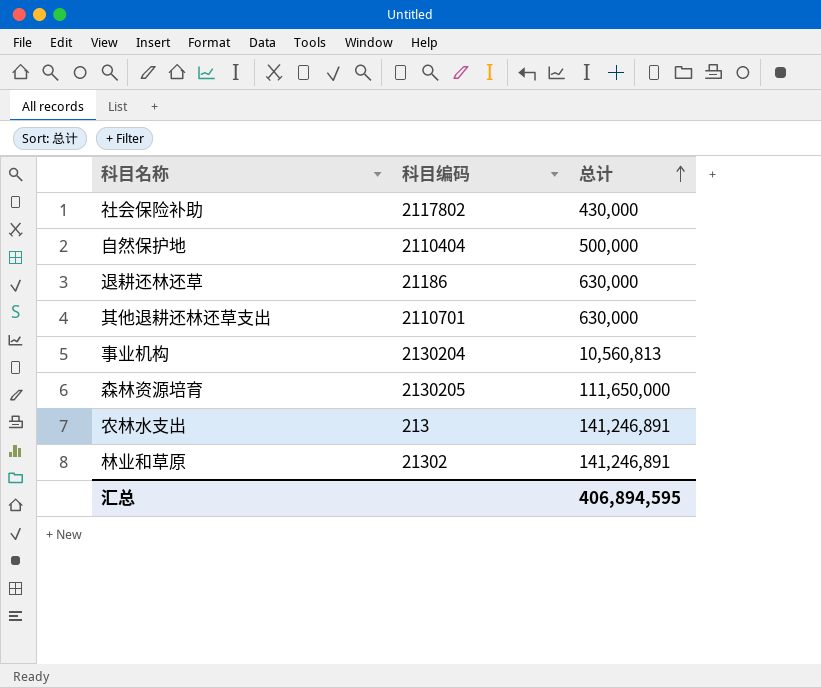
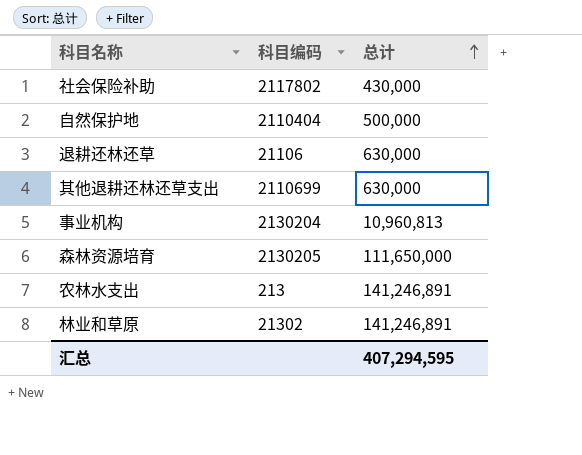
退耕还林还草 | 科目编码: 21186 -> 21106
其他退耕还林还草支出 | 科目编码: 2110701 -> 2110699
事业机构 | 总计: 10,560,813 -> 10,960,813
汇总 | 总计: 406,894,595 -> 407,294,595

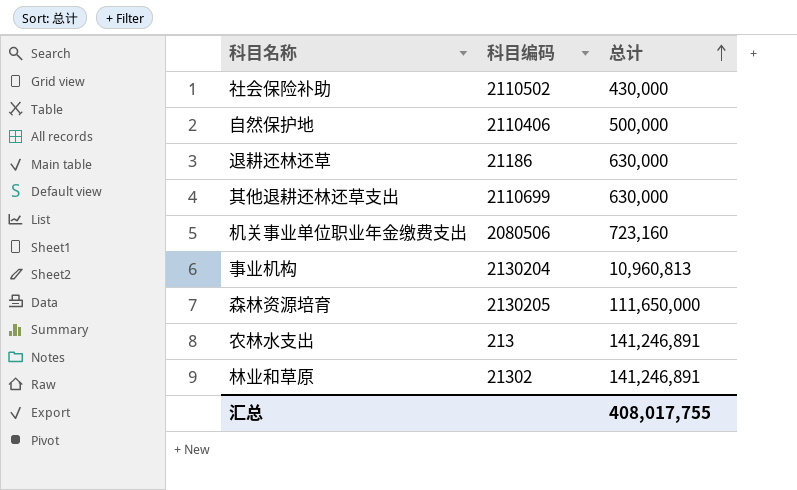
社会保险补助 | 科目编码: 2117802 -> 2110502
自然保护地 | 科目编码: 2110404 -> 2110406
退耕还林还草 | 科目编码: 21106 -> 21186
row 机关事业单位职业年金缴费支出: none -> 2080506 | 723,160
汇总 | 总计: 407,294,595 -> 408,017,755

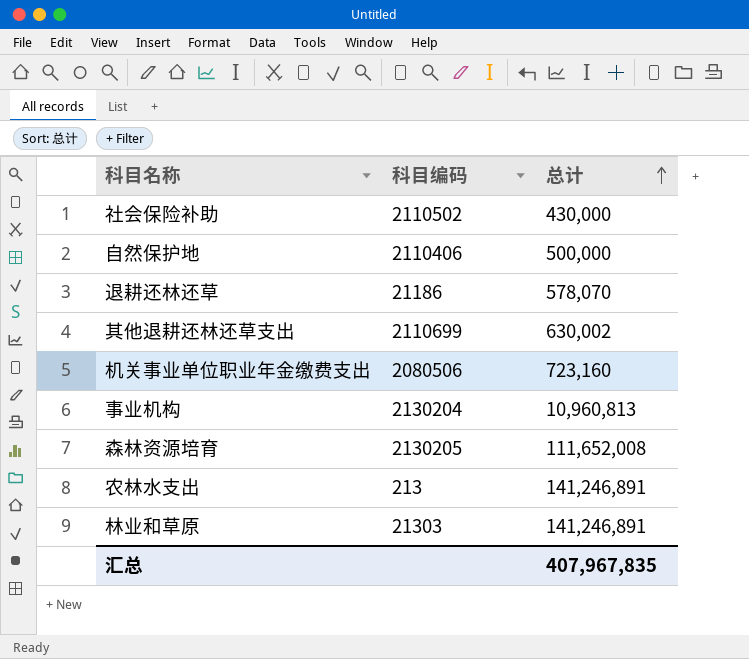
退耕还林还草 | 总计: 630,000 -> 578,070
其他退耕还林还草支出 | 总计: 630,000 -> 630,002
森林资源培育 | 总计: 111,650,000 -> 111,652,008
林业和草原 | 科目编码: 21302 -> 21303
汇总 | 总计: 408,017,755 -> 407,967,835

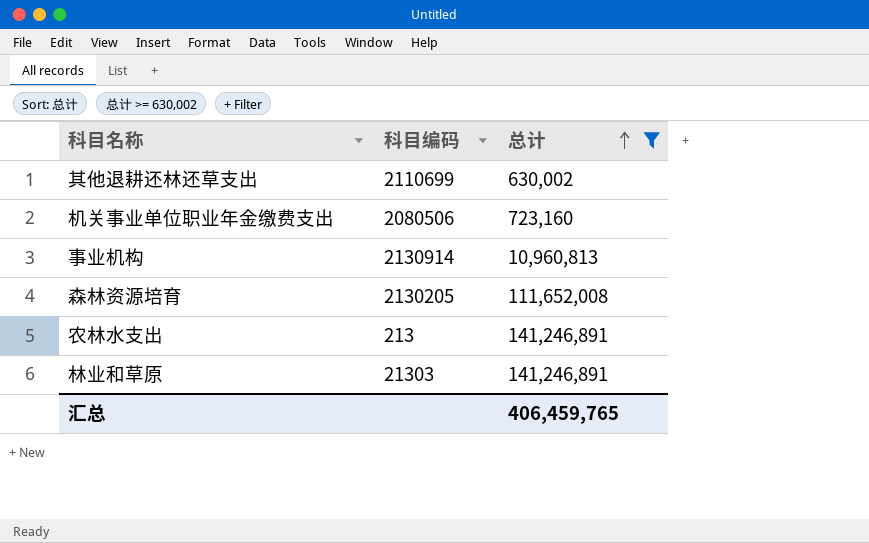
filter: none -> 总计 >= 630,002
事业机构 | 科目编码: 2130204 -> 2130914
汇总 | 总计: 407,967,835 -> 406,459,765

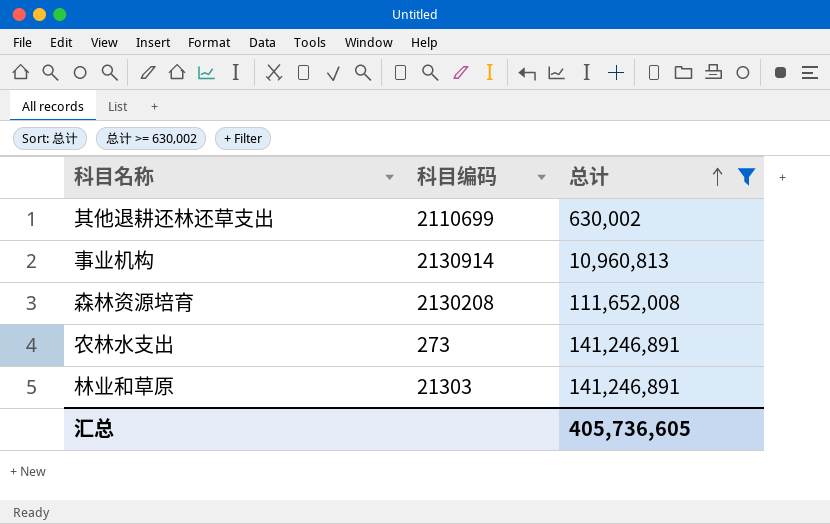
row 机关事业单位职业年金缴费支出: 2080506 | 723,160 -> none
森林资源培育 | 科目编码: 2130205 -> 2130208
农林水支出 | 科目编码: 213 -> 273
汇总 | 总计: 406,459,765 -> 405,736,605

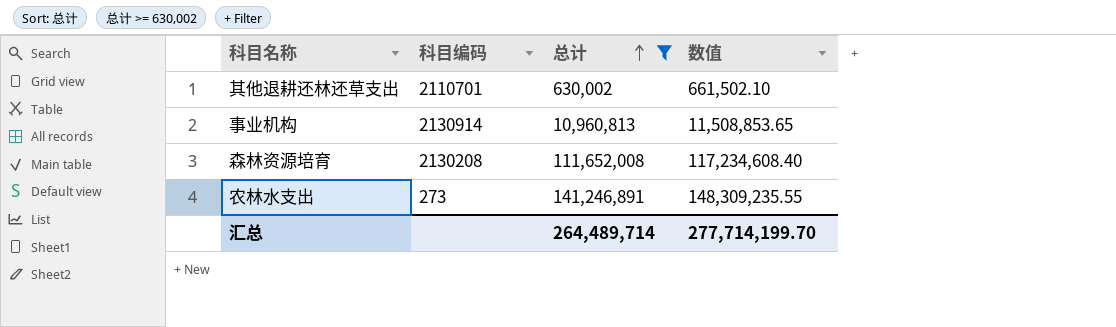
column 数值 | formula: none -> [总计] * 1.05
row 林业和草原: 21303 | 141,246,891 -> none
其他退耕还林还草支出 | 科目编码: 2110699 -> 2110701
汇总 | 总计: 405,736,605 -> 264,489,714

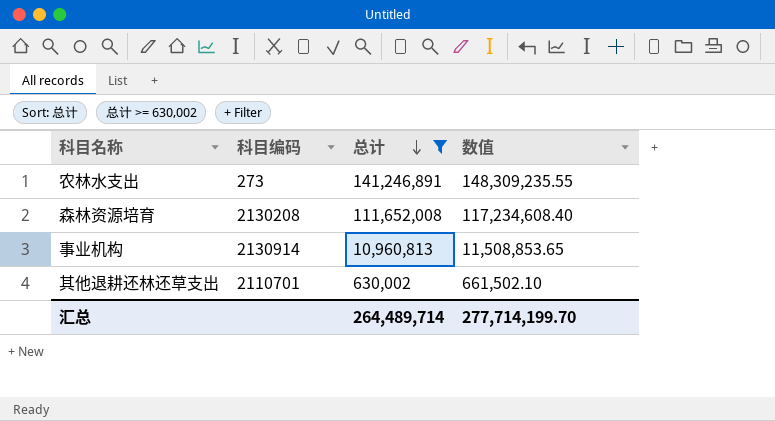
row order: 总计 ascending -> 总计 descending

